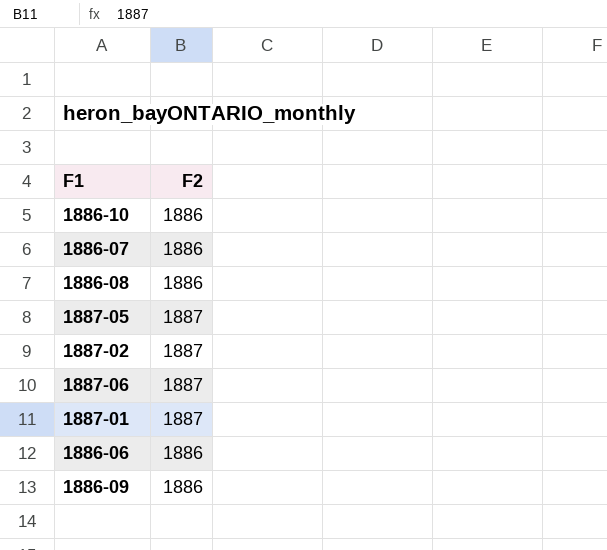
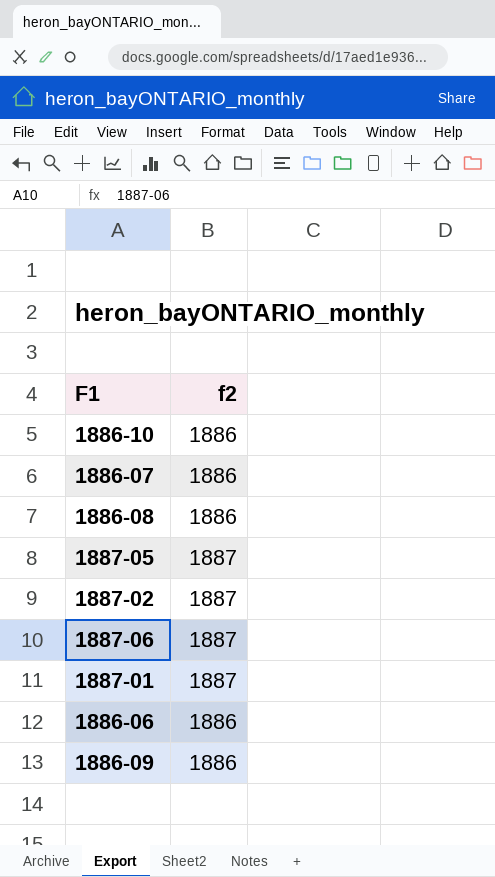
column name: F2 -> f2

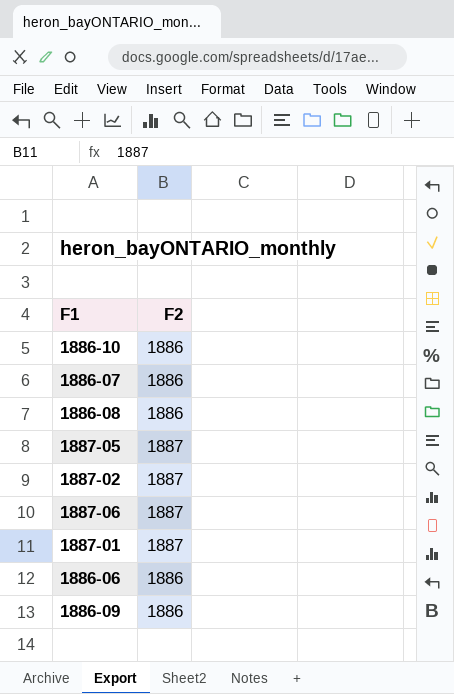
column name: f2 -> F2

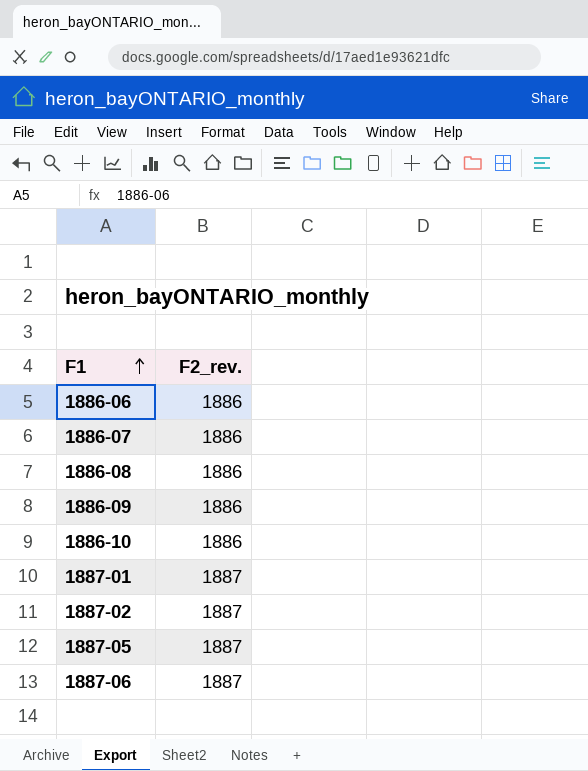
row order: none -> F1 ascending
column name: F2 -> F2_rev.

